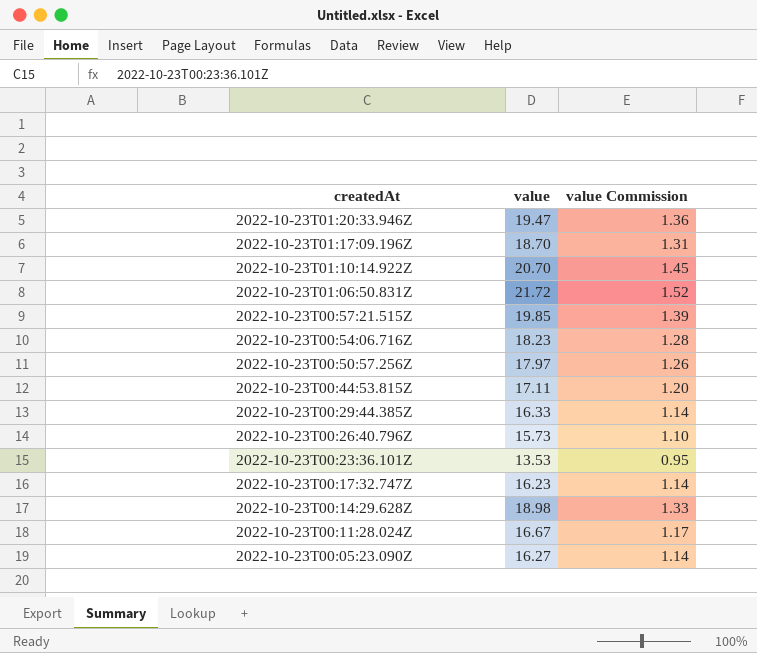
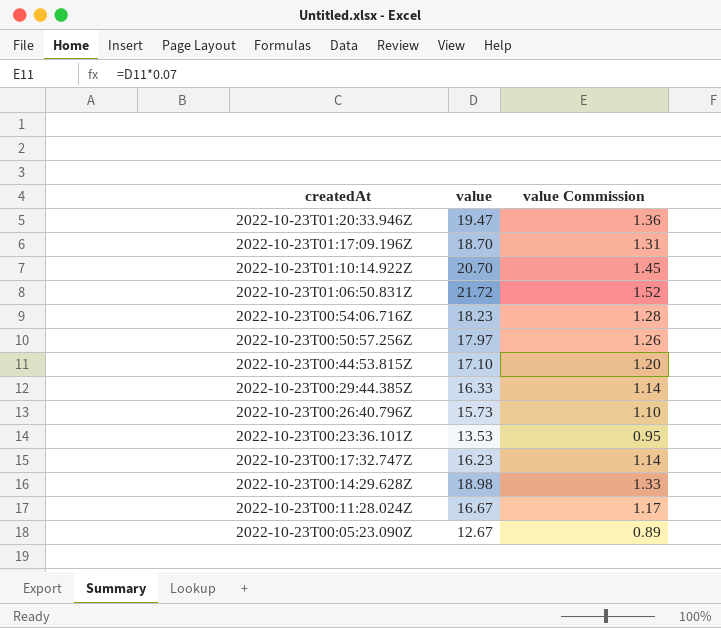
row 2022-10-23T00:57:21.515Z: 19.85 | 1.39 -> none
2022-10-23T00:44:53.815Z | value: 17.11 -> 17.10
2022-10-23T00:05:23.090Z | value: 16.27 -> 12.67
2022-10-23T00:05:23.090Z | value Commission: 1.14 -> 0.89

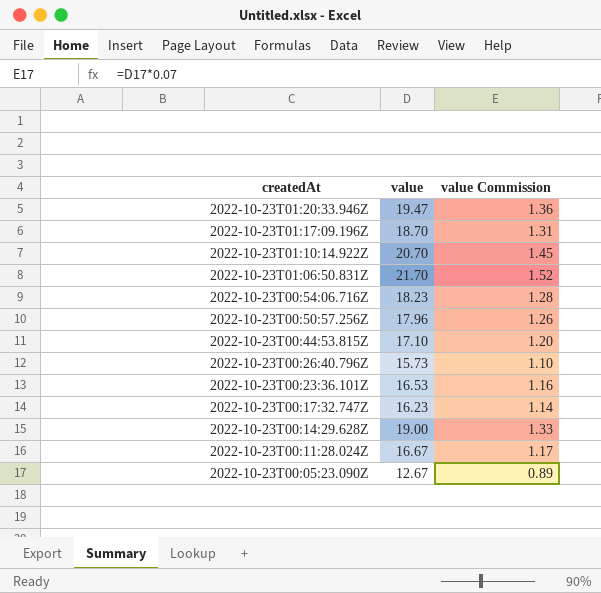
row 2022-10-23T00:29:44.385Z: 16.33 | 1.14 -> none
2022-10-23T01:06:50.831Z | value: 21.72 -> 21.70
2022-10-23T00:50:57.256Z | value: 17.97 -> 17.96
2022-10-23T00:23:36.101Z | value: 13.53 -> 16.53
2022-10-23T00:23:36.101Z | value Commission: 0.95 -> 1.16
2022-10-23T00:14:29.628Z | value: 18.98 -> 19.00

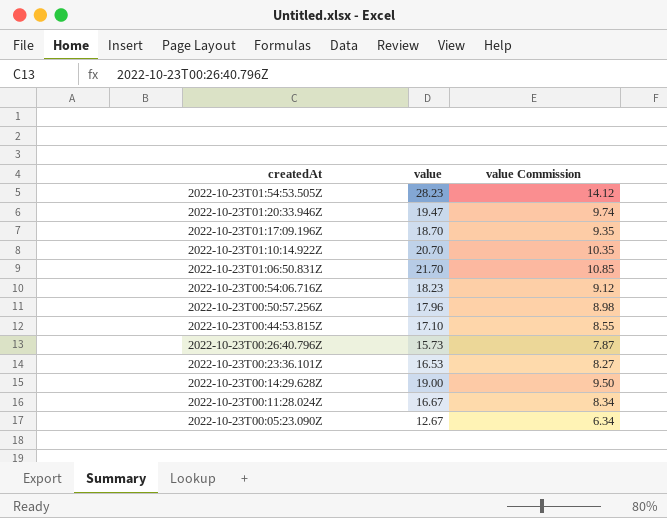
column value Commission | formula: [value] * 0.07 -> [value] * 0.5
row 2022-10-23T00:17:32.747Z: 16.23 | 1.14 -> none
row 2022-10-23T01:54:53.505Z: none -> 28.23 | 14.12

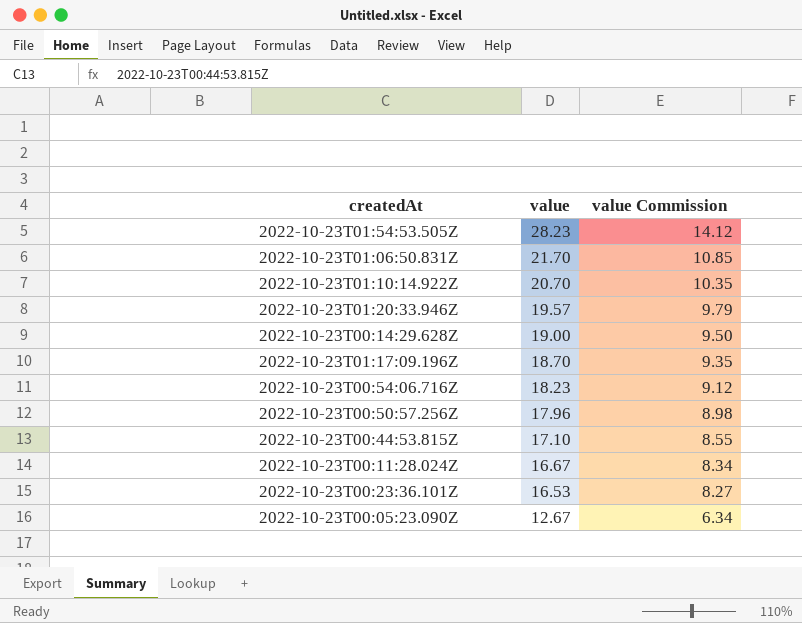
row order: createdAt descending -> value descending
row 2022-10-23T00:26:40.796Z: 15.73 | 7.87 -> none
2022-10-23T01:20:33.946Z | value: 19.47 -> 19.57
2022-10-23T01:20:33.946Z | value Commission: 9.74 -> 9.79

